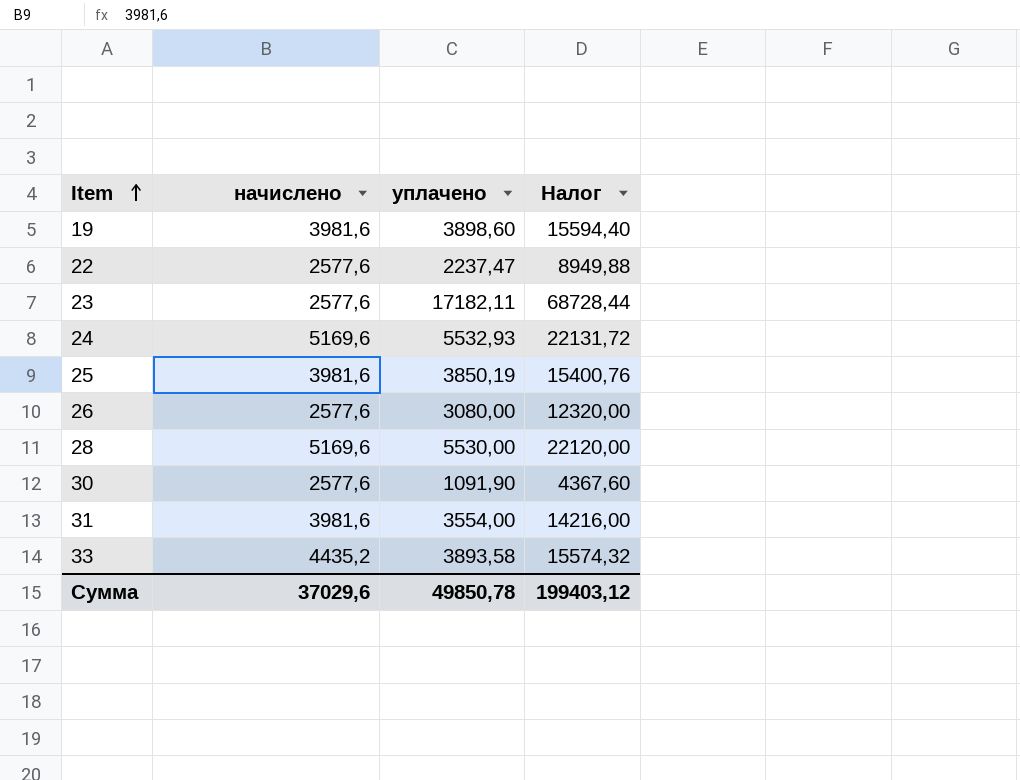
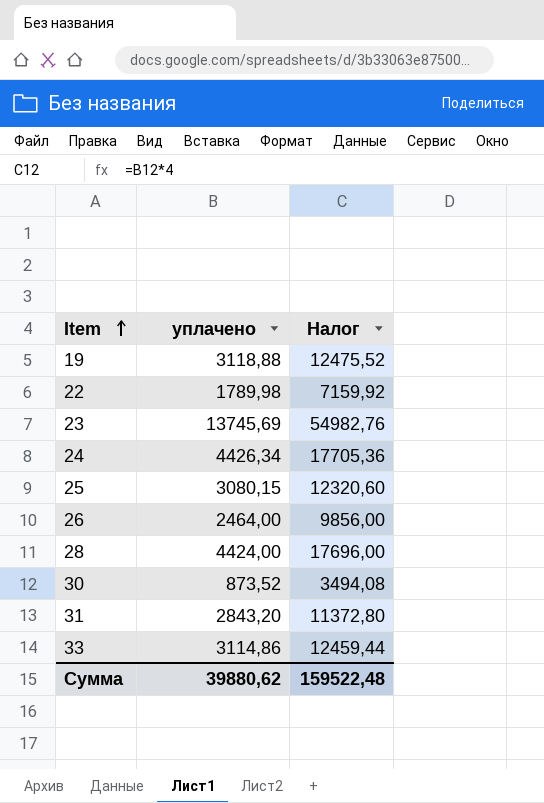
column начислено | position: 2 -> none
19 | уплачено: 3898,60 -> 3118,88
19 | Налог: 15594,40 -> 12475,52
22 | уплачено: 2237,47 -> 1789,98
22 | Налог: 8949,88 -> 7159,92
23 | уплачено: 17182,11 -> 13745,69
23 | Налог: 68728,44 -> 54982,76
24 | уплачено: 5532,93 -> 4426,34
24 | Налог: 22131,72 -> 17705,36
25 | уплачено: 3850,19 -> 3080,15
25 | Налог: 15400,76 -> 12320,60
26 | уплачено: 3080,00 -> 2464,00
26 | Налог: 12320,00 -> 9856,00
28 | уплачено: 5530,00 -> 4424,00
28 | Налог: 22120,00 -> 17696,00
30 | уплачено: 1091,90 -> 873,52
30 | Налог: 4367,60 -> 3494,08
31 | уплачено: 3554,00 -> 2843,20
31 | Налог: 14216,00 -> 11372,80
33 | уплачено: 3893,58 -> 3114,86
33 | Налог: 15574,32 -> 12459,44
Сумма | уплачено: 49850,78 -> 39880,62
Сумма | Налог: 199403,12 -> 159522,48

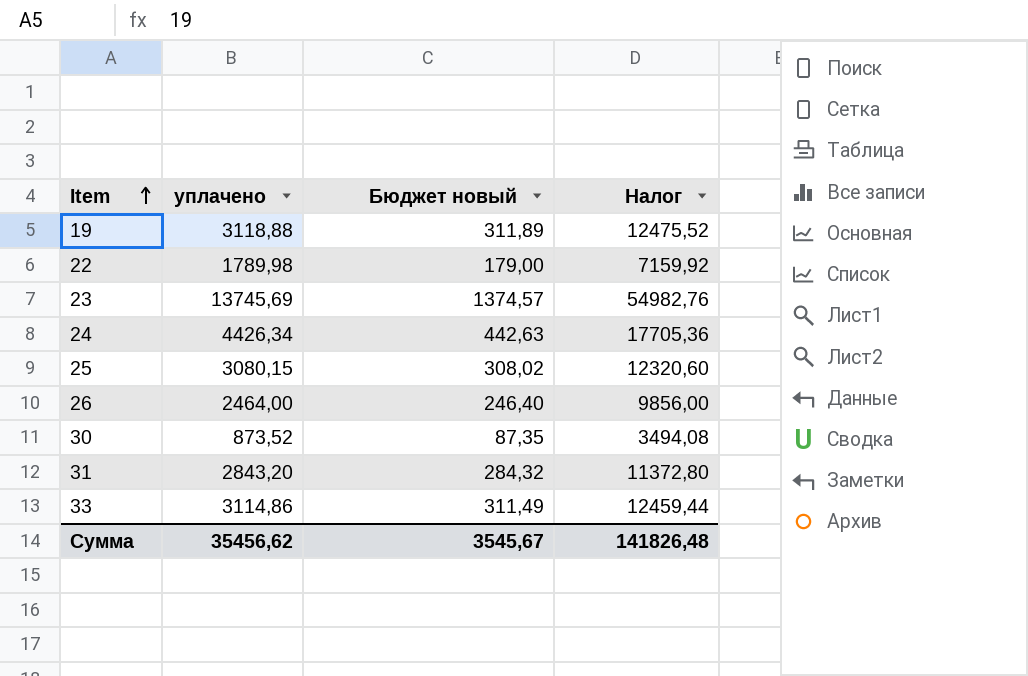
column Бюджет новый | formula: none -> [уплачено] * 0,1
row 28: 4424,00 | 17696,00 -> none
Сумма | уплачено: 39880,62 -> 35456,62
Сумма | Налог: 159522,48 -> 141826,48

